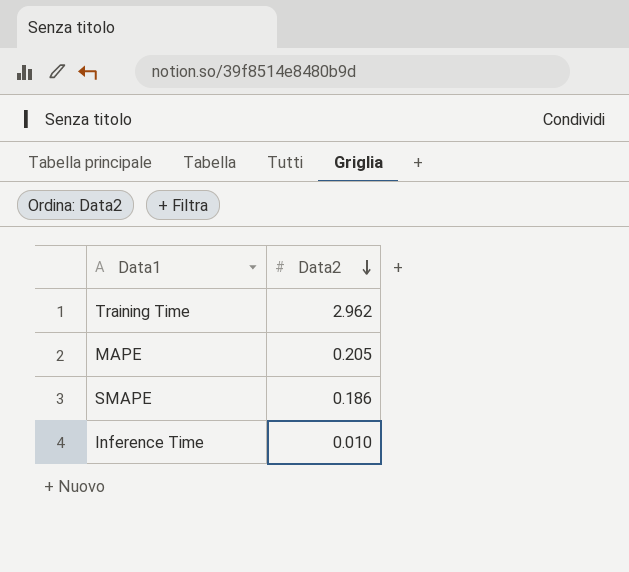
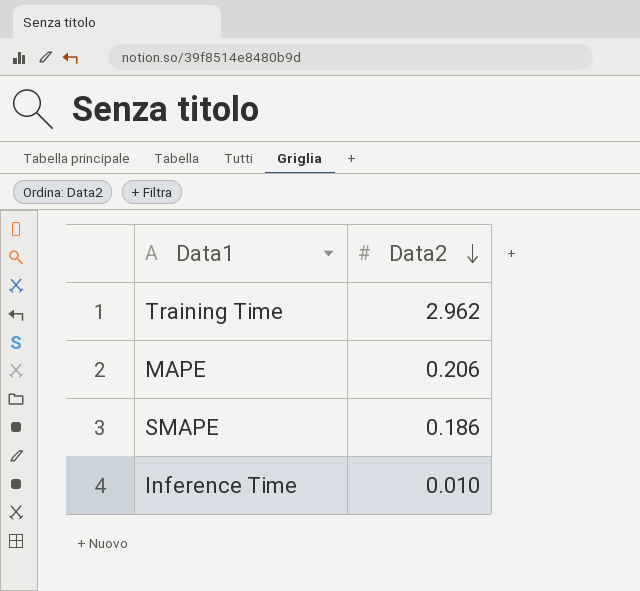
MAPE | Data2: 0.205 -> 0.206

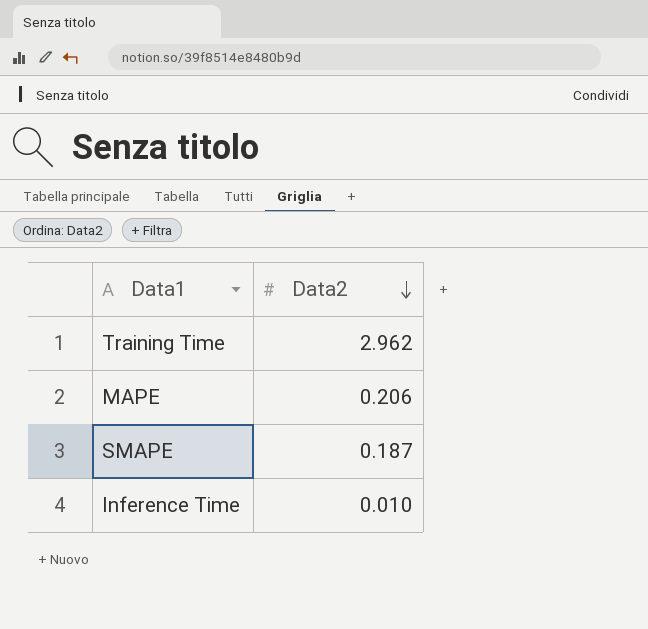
SMAPE | Data2: 0.186 -> 0.187

